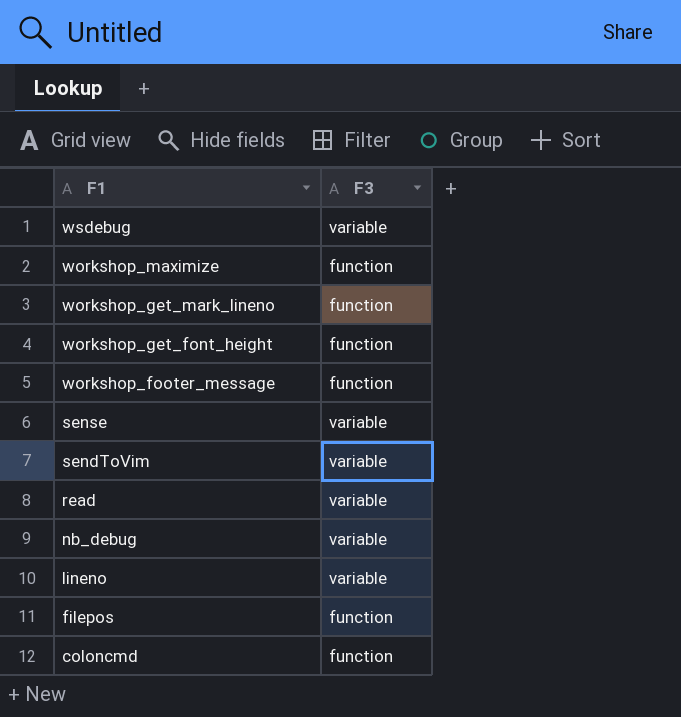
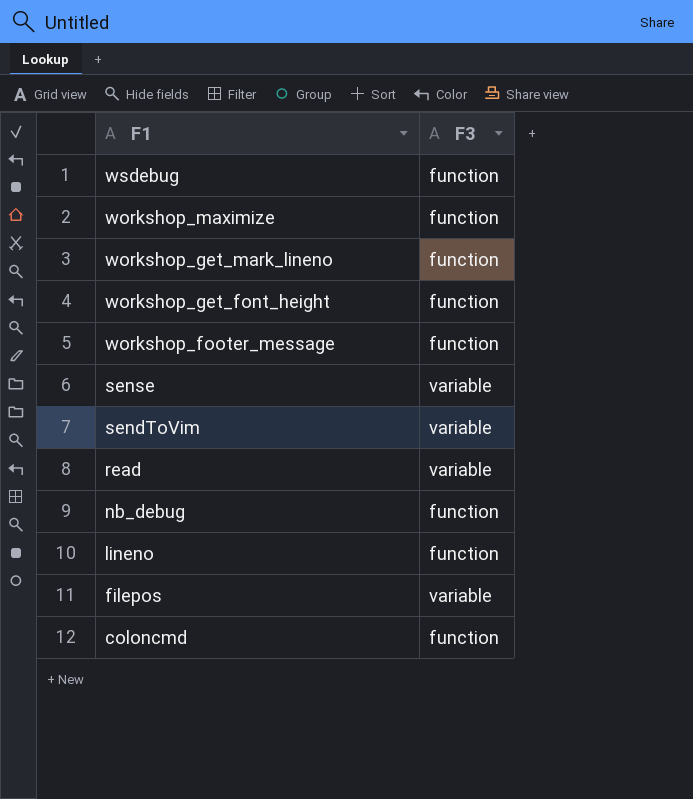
wsdebug | F3: variable -> function
nb_debug | F3: variable -> function
lineno | F3: variable -> function
filepos | F3: function -> variable

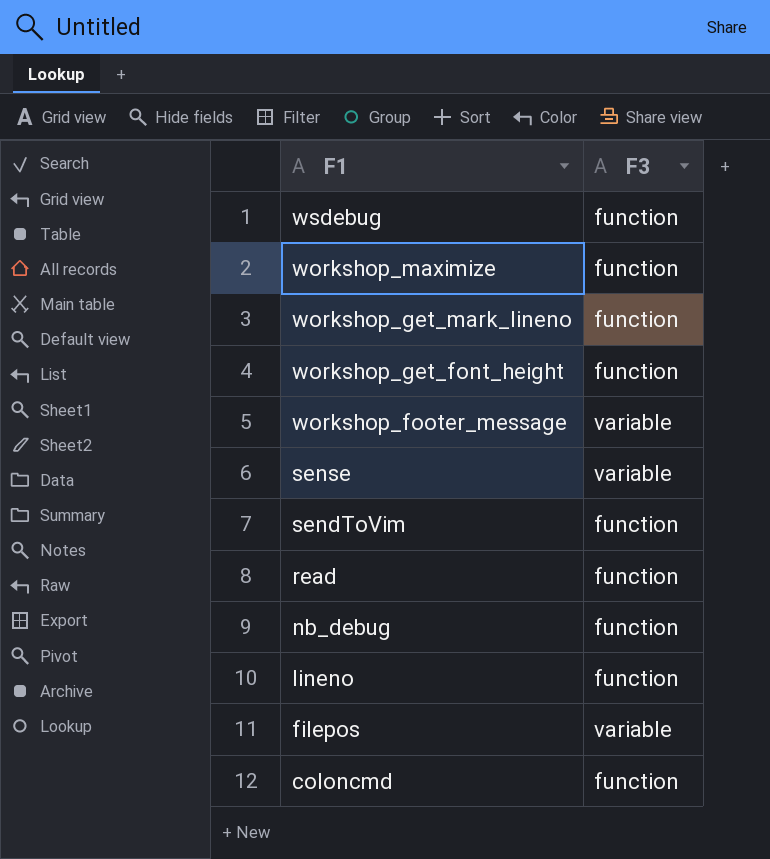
workshop_footer_message | F3: function -> variable
sendToVim | F3: variable -> function
read | F3: variable -> function

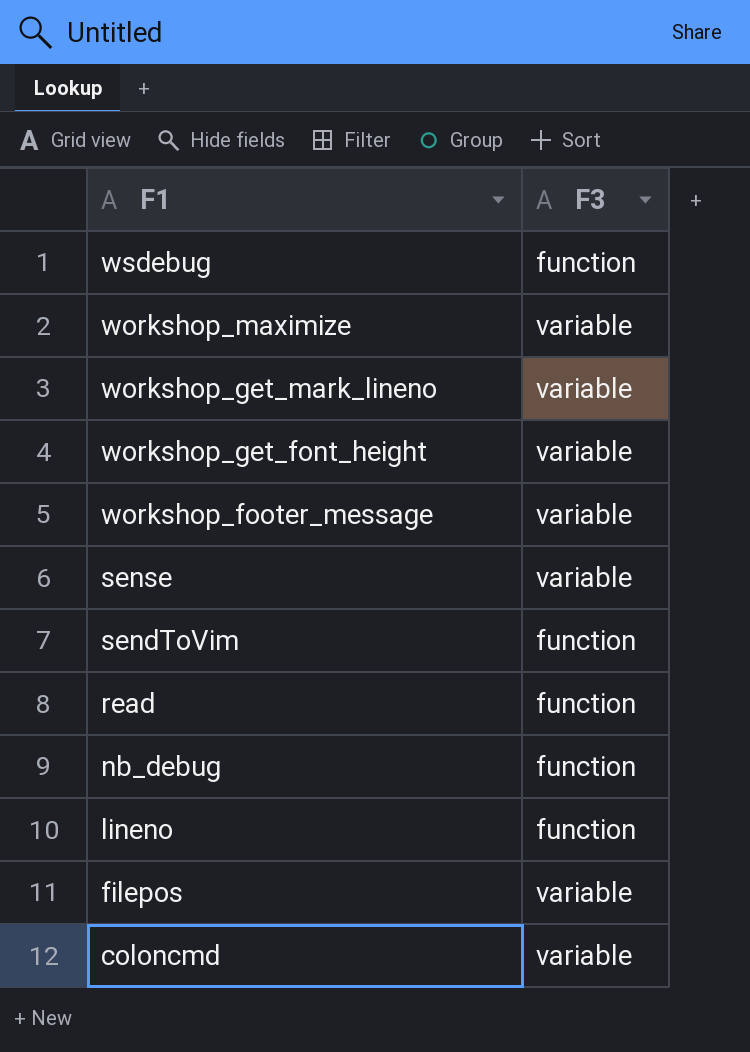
workshop_maximize | F3: function -> variable
workshop_get_mark_lineno | F3: function -> variable
workshop_get_font_height | F3: function -> variable
coloncmd | F3: function -> variable

